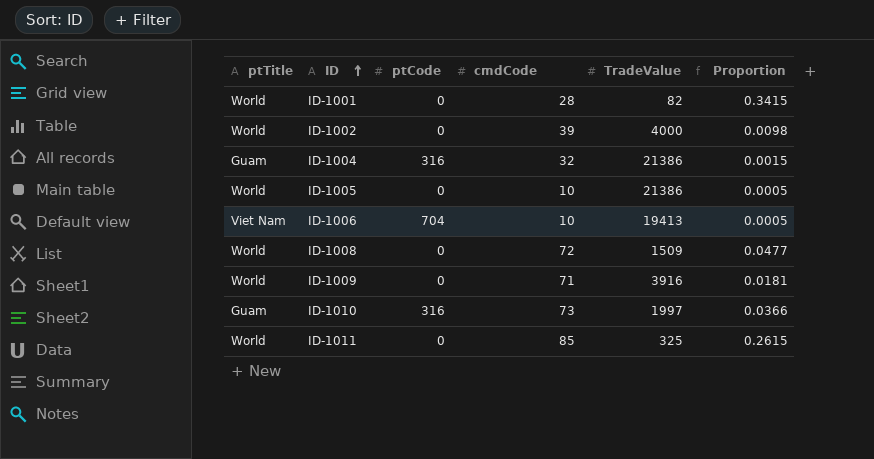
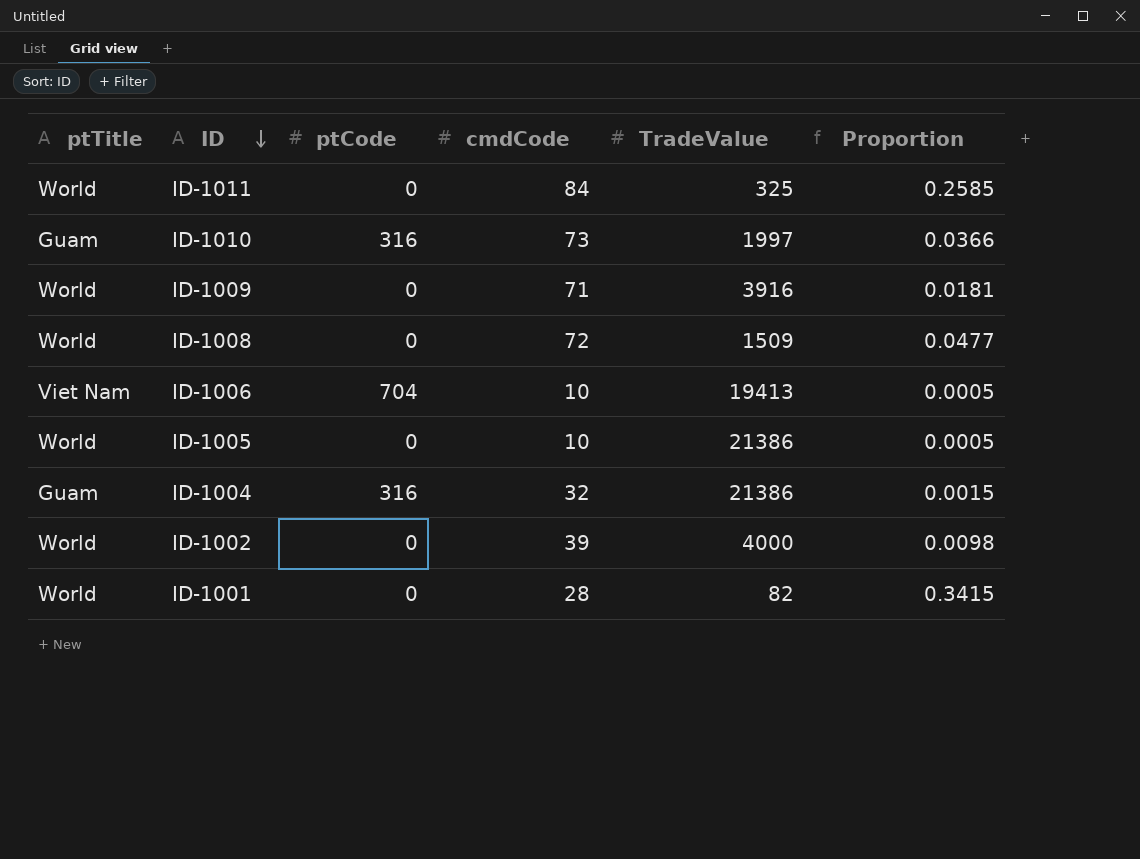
row order: ID ascending -> ID descending
ID-1011 | cmdCode: 85 -> 84
ID-1011 | Proportion: 0.2615 -> 0.2585

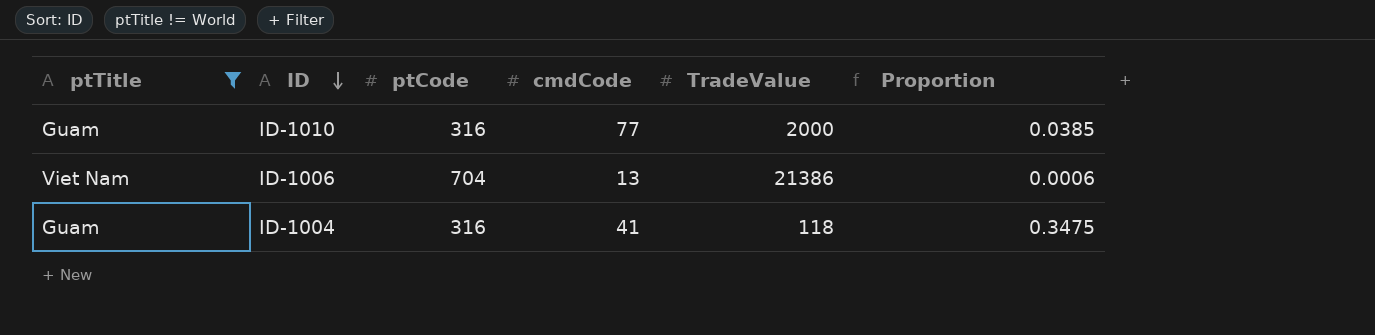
filter: none -> ptTitle != World
ID-1010 | cmdCode: 73 -> 77
ID-1010 | TradeValue: 1997 -> 2000
ID-1010 | Proportion: 0.0366 -> 0.0385
ID-1006 | cmdCode: 10 -> 13
ID-1006 | TradeValue: 19413 -> 21386
ID-1006 | Proportion: 0.0005 -> 0.0006
ID-1004 | cmdCode: 32 -> 41
ID-1004 | TradeValue: 21386 -> 118
ID-1004 | Proportion: 0.0015 -> 0.3475

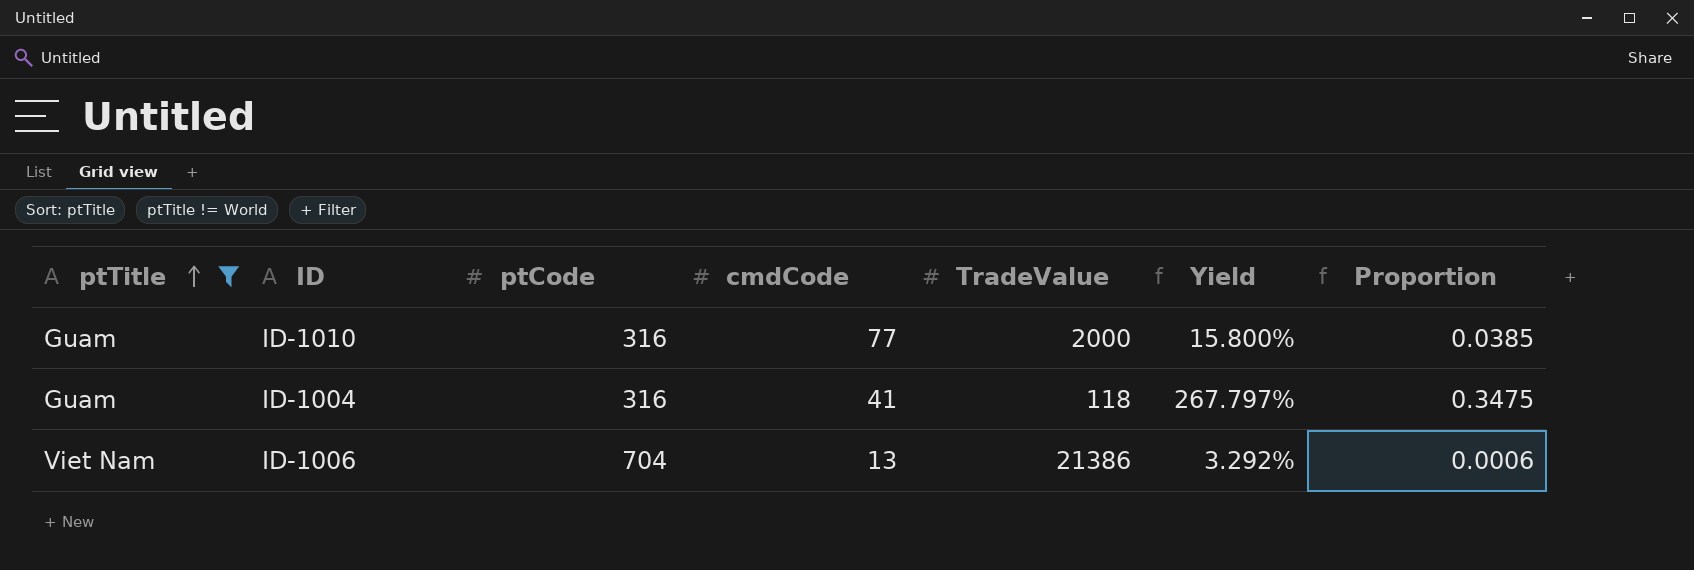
row order: ID descending -> ptTitle ascending
column Yield | formula: none -> [ptCode] / [TradeValue]

